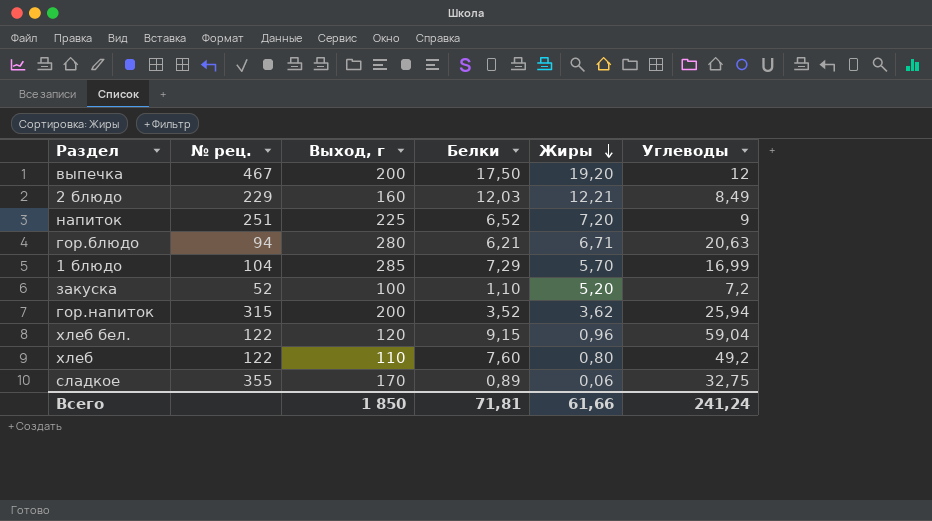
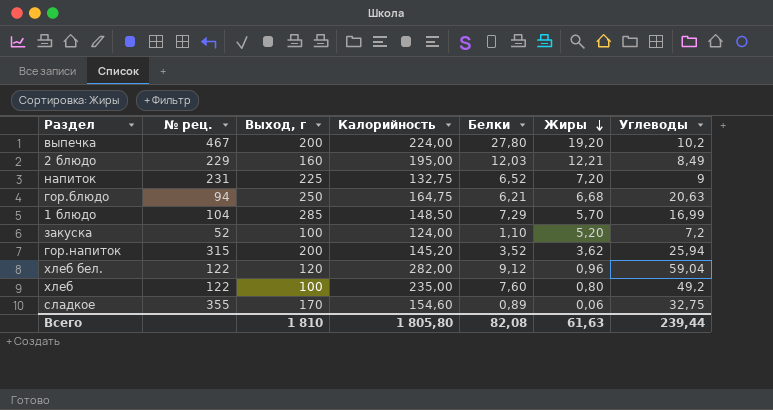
column Калорийность | position: none -> 4
выпечка | Белки: 17,50 -> 27,80
выпечка | Углеводы: 12 -> 10,2
напиток | № рец.: 251 -> 231
гор.блюдо | Выход, г: 280 -> 250
гор.блюдо | Жиры: 6,71 -> 6,68
хлеб бел. | Белки: 9,15 -> 9,12
хлеб | Выход, г: 110 -> 100
Всего | Выход, г: 1 850 -> 1 810
Всего | Белки: 71,81 -> 82,08
Всего | Жиры: 61,66 -> 61,63
Всего | Углеводы: 241,24 -> 239,44

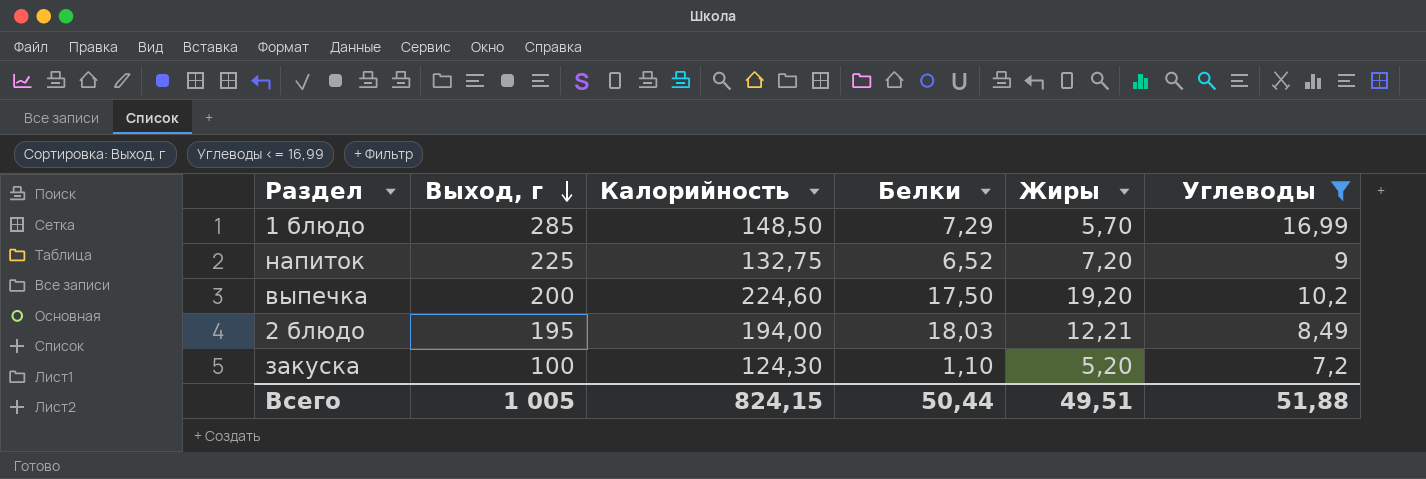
filter: none -> Углеводы <= 16,99
row order: Жиры descending -> Выход, г descending
column № рец. | position: 2 -> none
выпечка | Калорийность: 224,00 -> 224,60
выпечка | Белки: 27,80 -> 17,50
2 блюдо | Выход, г: 160 -> 195
2 блюдо | Калорийность: 195,00 -> 194,00
2 блюдо | Белки: 12,03 -> 18,03
закуска | Калорийность: 124,00 -> 124,30
Всего | Выход, г: 1 810 -> 1 005
Всего | Калорийность: 1 805,80 -> 824,15
Всего | Белки: 82,08 -> 50,44
Всего | Жиры: 61,63 -> 49,51
Всего | Углеводы: 239,44 -> 51,88

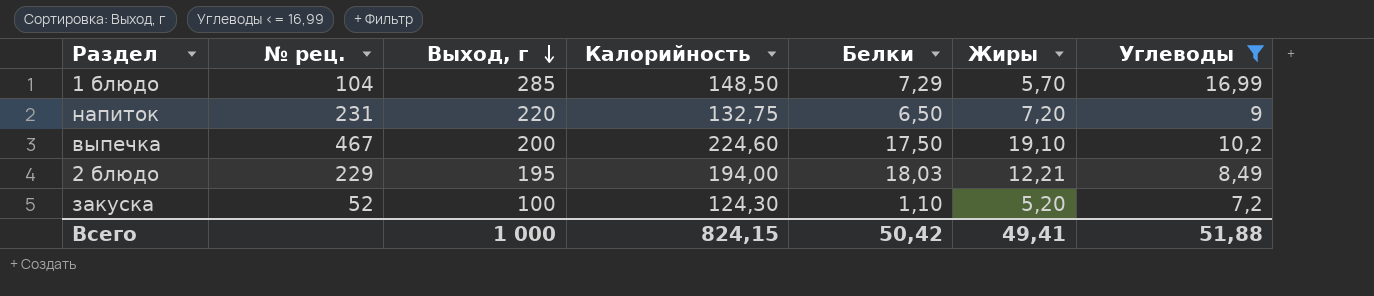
column № рец. | position: none -> 2
напиток | Выход, г: 225 -> 220
напиток | Белки: 6,52 -> 6,50
выпечка | Жиры: 19,20 -> 19,10
Всего | Выход, г: 1 005 -> 1 000
Всего | Белки: 50,44 -> 50,42
Всего | Жиры: 49,51 -> 49,41

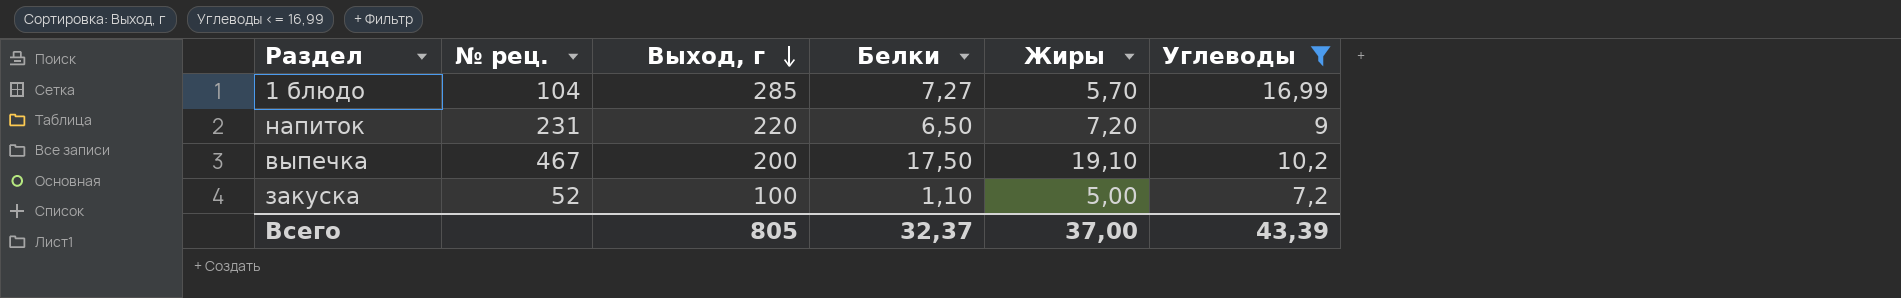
column Калорийность | position: 4 -> none
row 2 блюдо: 229 | 195 | 194,00 | 18,03 | 12,21 | 8,49 -> none
1 блюдо | Белки: 7,29 -> 7,27
закуска | Жиры: 5,20 -> 5,00
Всего | Выход, г: 1 000 -> 805
Всего | Белки: 50,42 -> 32,37
Всего | Жиры: 49,41 -> 37,00
Всего | Углеводы: 51,88 -> 43,39

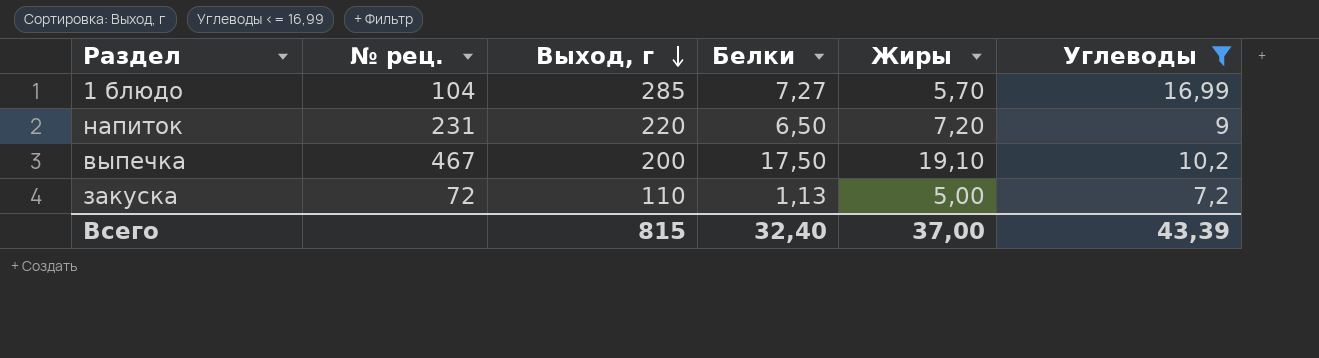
закуска | № рец.: 52 -> 72
закуска | Выход, г: 100 -> 110
закуска | Белки: 1,10 -> 1,13
Всего | Выход, г: 805 -> 815
Всего | Белки: 32,37 -> 32,40

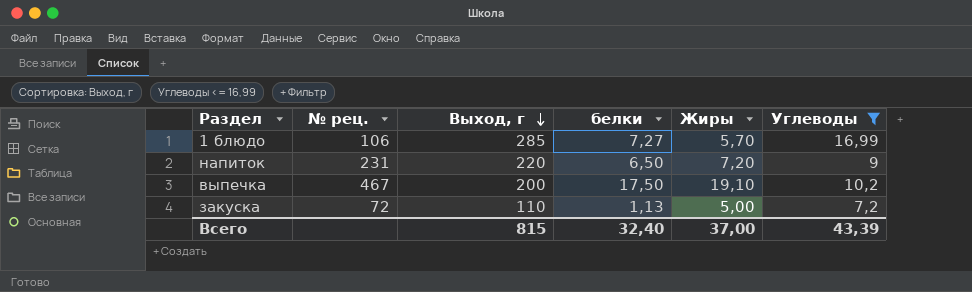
column name: Белки -> белки
1 блюдо | № рец.: 104 -> 106

